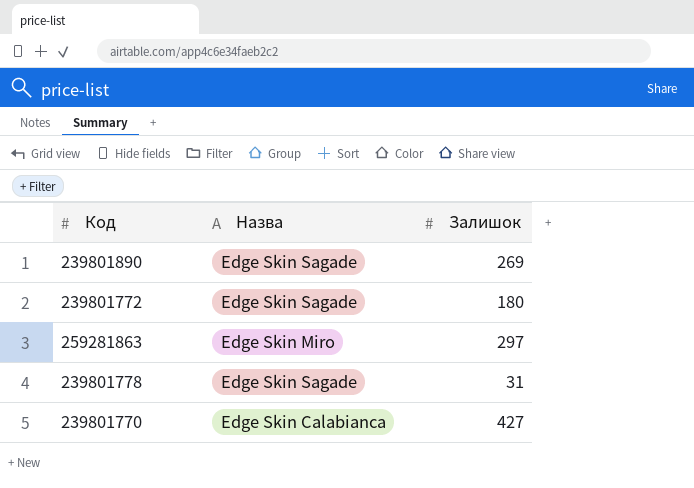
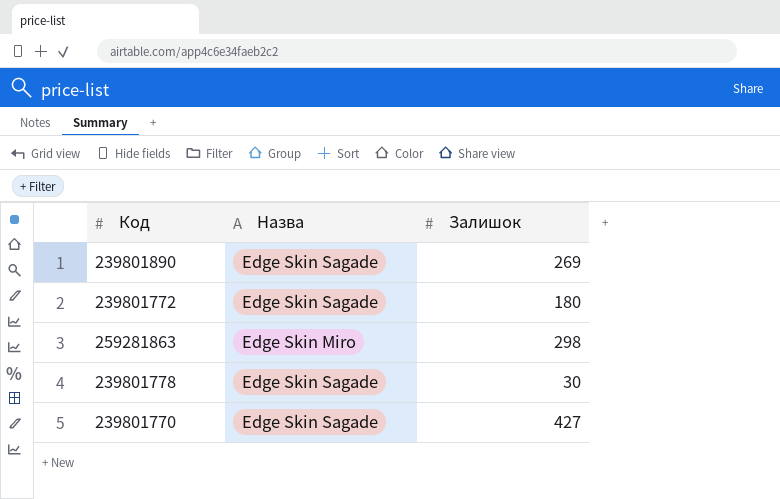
259281863 | Залишок: 297 -> 298
239801778 | Залишок: 31 -> 30
239801770 | Назва: Edge Skin Calabianca -> Edge Skin Sagade

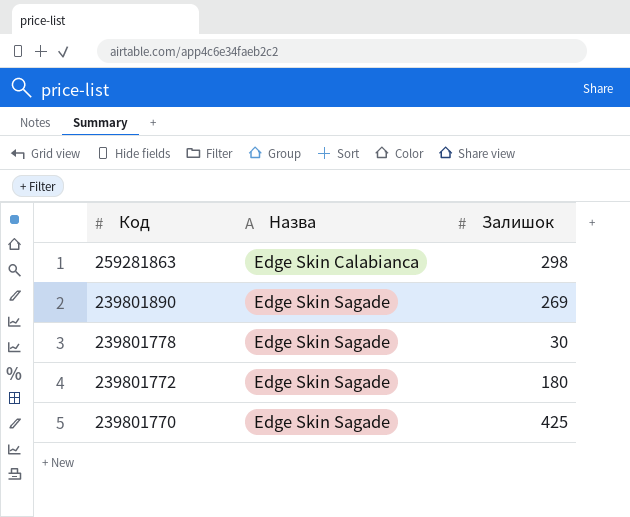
row order: none -> Код descending
259281863 | Назва: Edge Skin Miro -> Edge Skin Calabianca
239801770 | Залишок: 427 -> 425

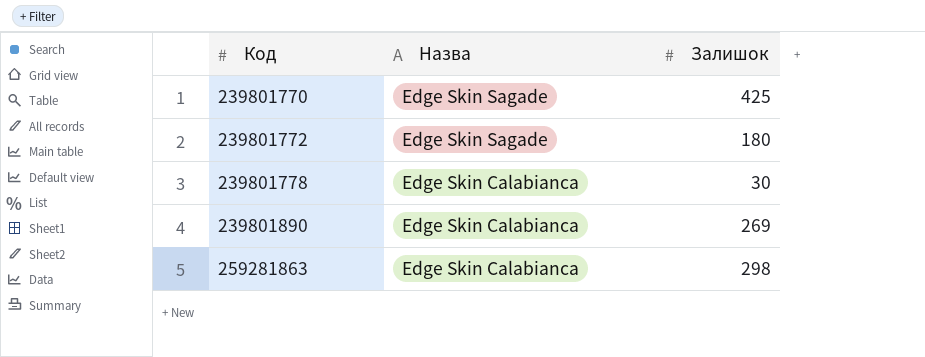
row order: Код descending -> Код ascending
239801778 | Назва: Edge Skin Sagade -> Edge Skin Calabianca
239801890 | Назва: Edge Skin Sagade -> Edge Skin Calabianca

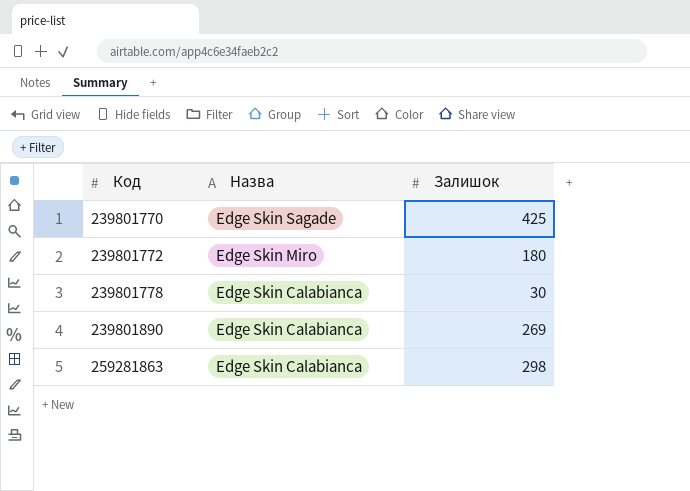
239801772 | Назва: Edge Skin Sagade -> Edge Skin Miro

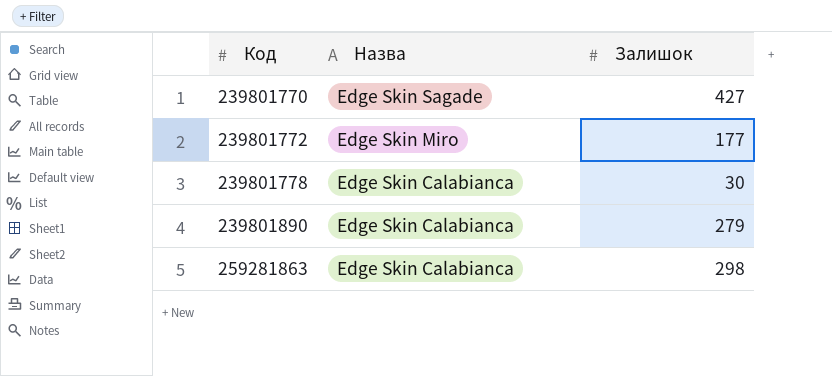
239801770 | Залишок: 425 -> 427
239801772 | Залишок: 180 -> 177
239801890 | Залишок: 269 -> 279

